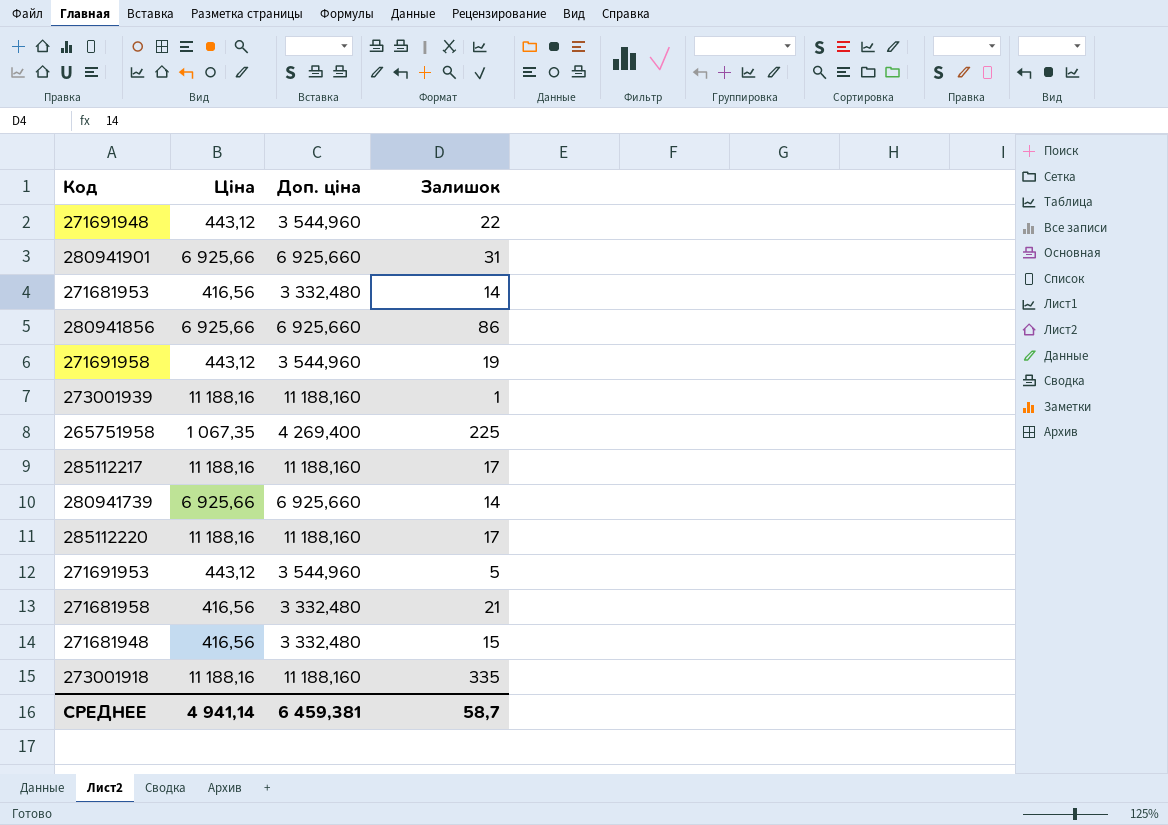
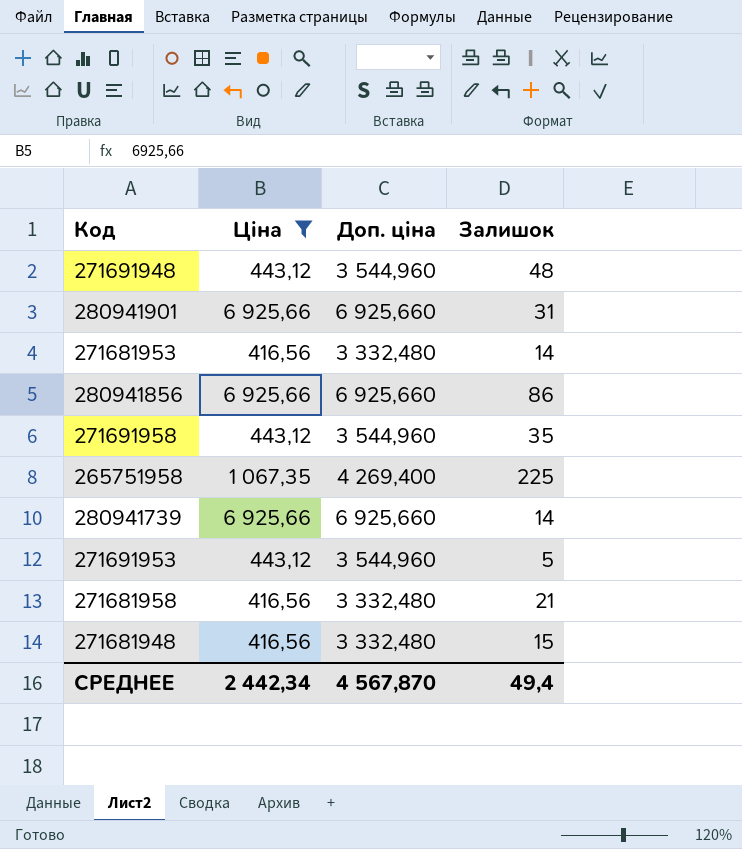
filter: none -> Ціна != 11 188,16
271691948 | Залишок: 22 -> 48
271691958 | Залишок: 19 -> 35
СРЕДНЕЕ | Ціна: 4 941,14 -> 2 442,34
СРЕДНЕЕ | Доп. ціна: 6 459,381 -> 4 567,870
СРЕДНЕЕ | Залишок: 58,7 -> 49,4

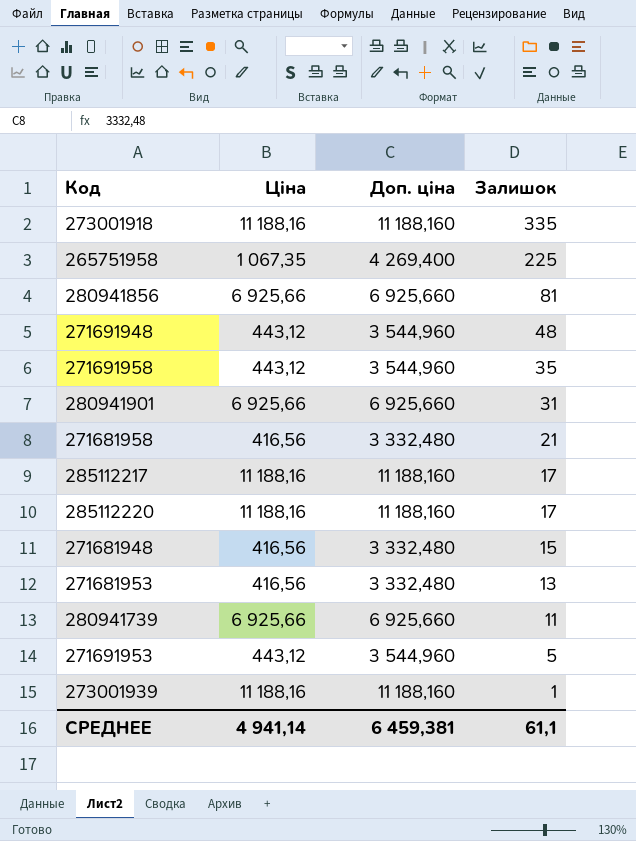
filter: Ціна != 11 188,16 -> none
row order: none -> Залишок descending
280941856 | Залишок: 86 -> 81
271681953 | Залишок: 14 -> 13
280941739 | Залишок: 14 -> 11
СРЕДНЕЕ | Ціна: 2 442,34 -> 4 941,14
СРЕДНЕЕ | Доп. ціна: 4 567,870 -> 6 459,381
СРЕДНЕЕ | Залишок: 49,4 -> 61,1

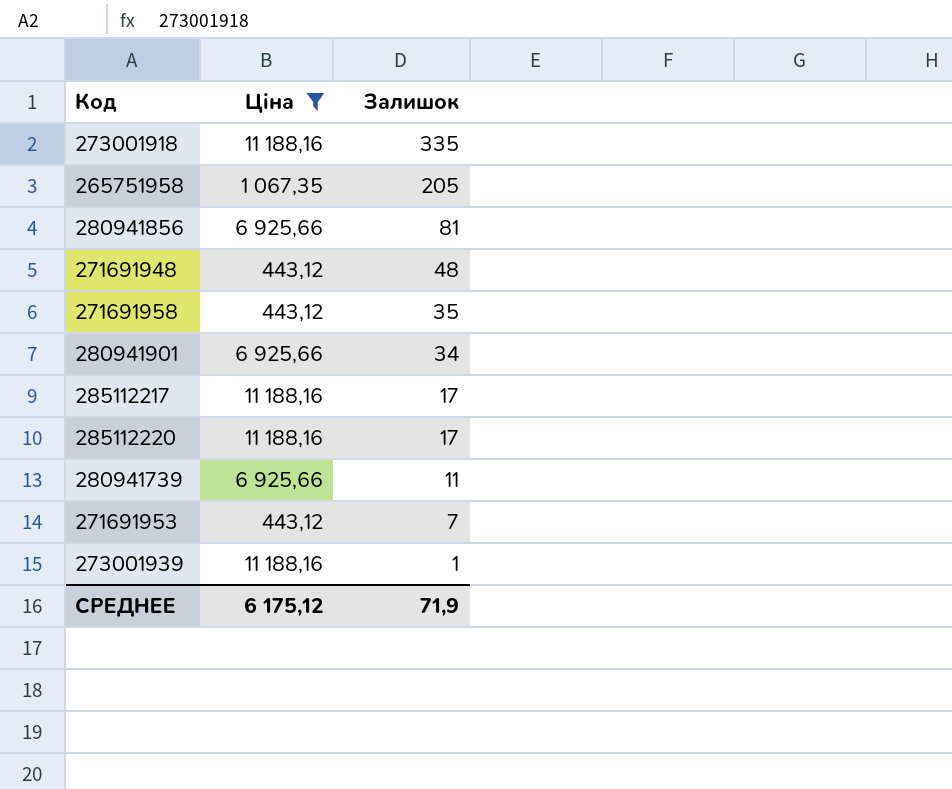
filter: none -> Ціна != 416,56
column Доп. ціна | position: 3 -> none
265751958 | Залишок: 225 -> 205
280941901 | Залишок: 31 -> 34
271691953 | Залишок: 5 -> 7
СРЕДНЕЕ | Ціна: 4 941,14 -> 6 175,12
СРЕДНЕЕ | Залишок: 61,1 -> 71,9

